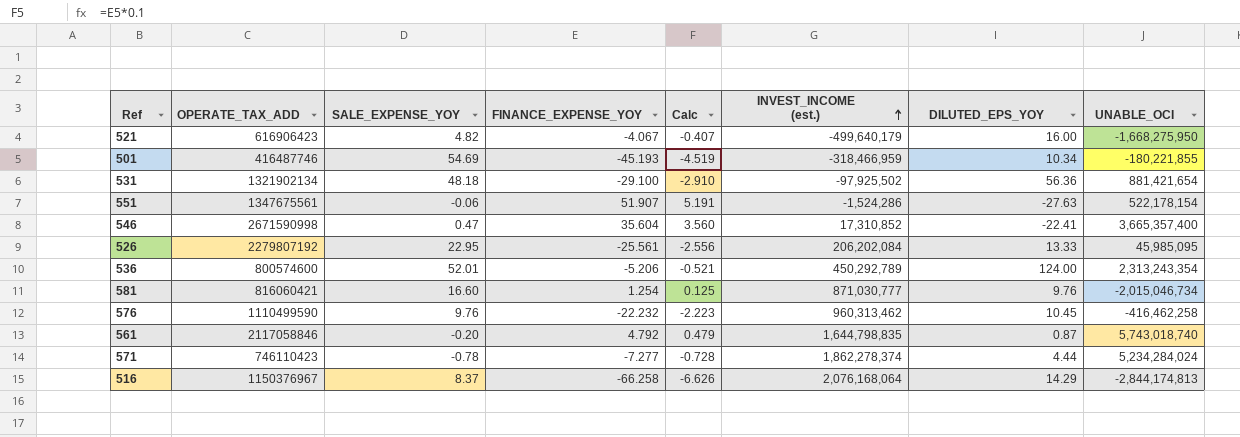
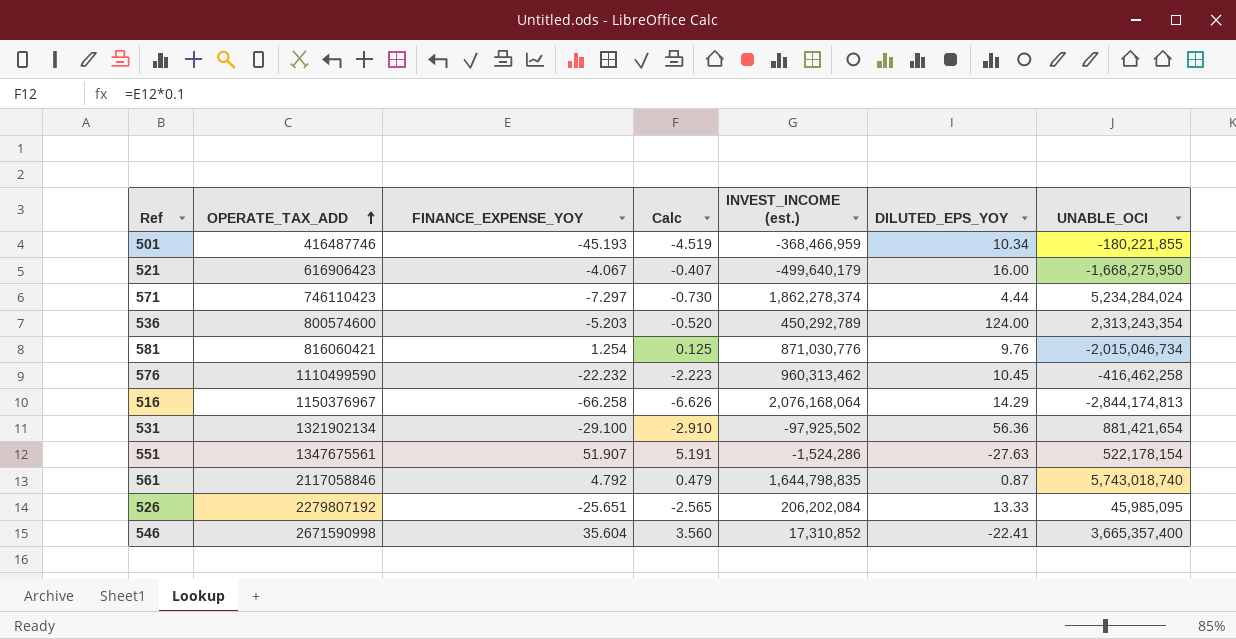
row order: INVEST_INCOME (est.) ascending -> OPERATE_TAX_ADD ascending
column SALE_EXPENSE_YOY | position: 3 -> none
501 | INVEST_INCOME (est.): -318,466,959 -> -368,466,959
571 | FINANCE_EXPENSE_YOY: -7.277 -> -7.297
571 | Calc: -0.728 -> -0.730
536 | FINANCE_EXPENSE_YOY: -5.206 -> -5.203
536 | Calc: -0.521 -> -0.520
581 | INVEST_INCOME (est.): 871,030,777 -> 871,030,776
526 | FINANCE_EXPENSE_YOY: -25.561 -> -25.651
526 | Calc: -2.556 -> -2.565

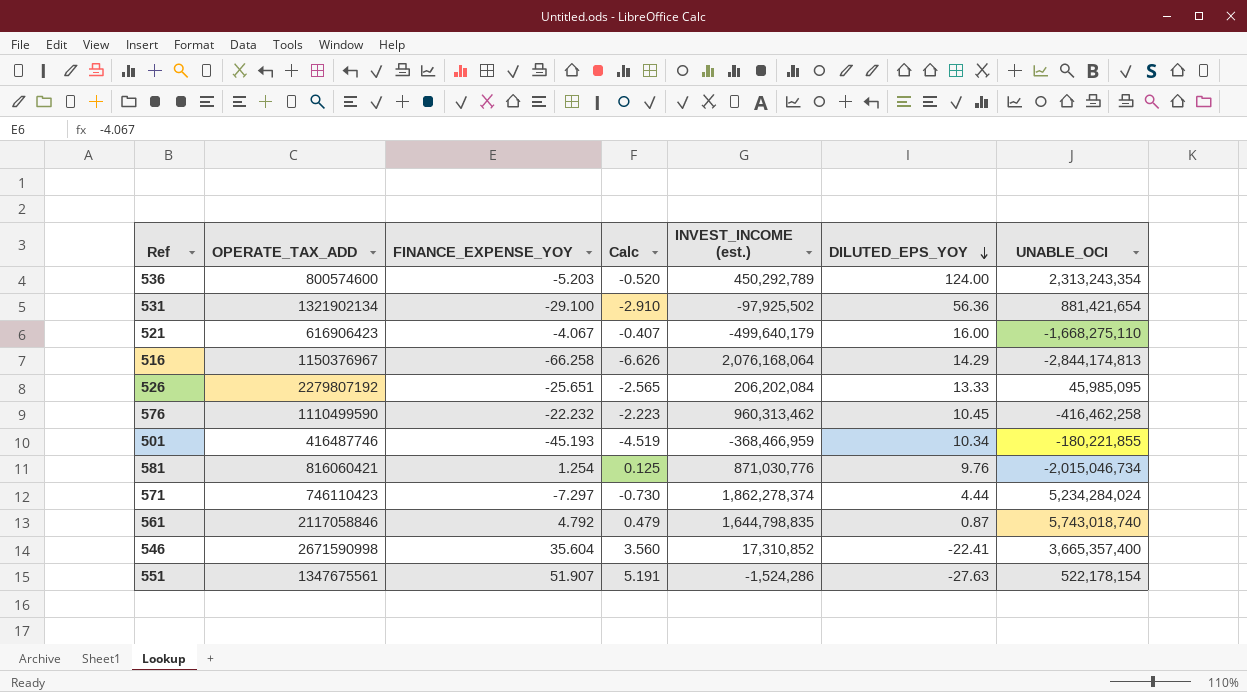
row order: OPERATE_TAX_ADD ascending -> DILUTED_EPS_YOY descending
521 | UNABLE_OCI: -1,668,275,950 -> -1,668,275,110

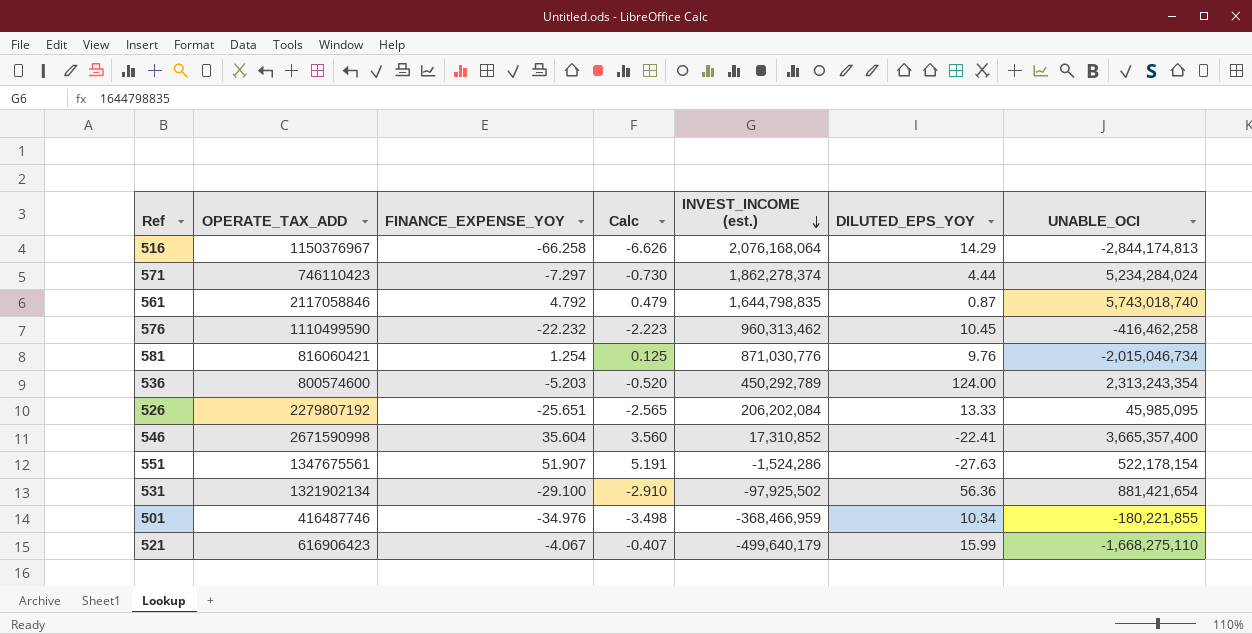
row order: DILUTED_EPS_YOY descending -> INVEST_INCOME (est.) descending
501 | FINANCE_EXPENSE_YOY: -45.193 -> -34.976
501 | Calc: -4.519 -> -3.498
521 | DILUTED_EPS_YOY: 16.00 -> 15.99

